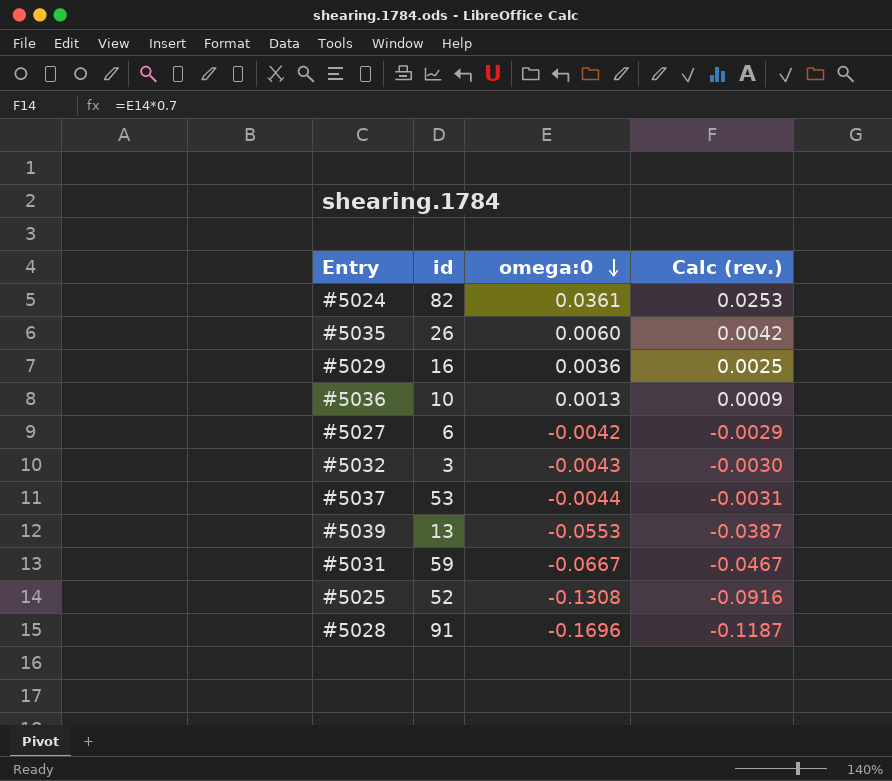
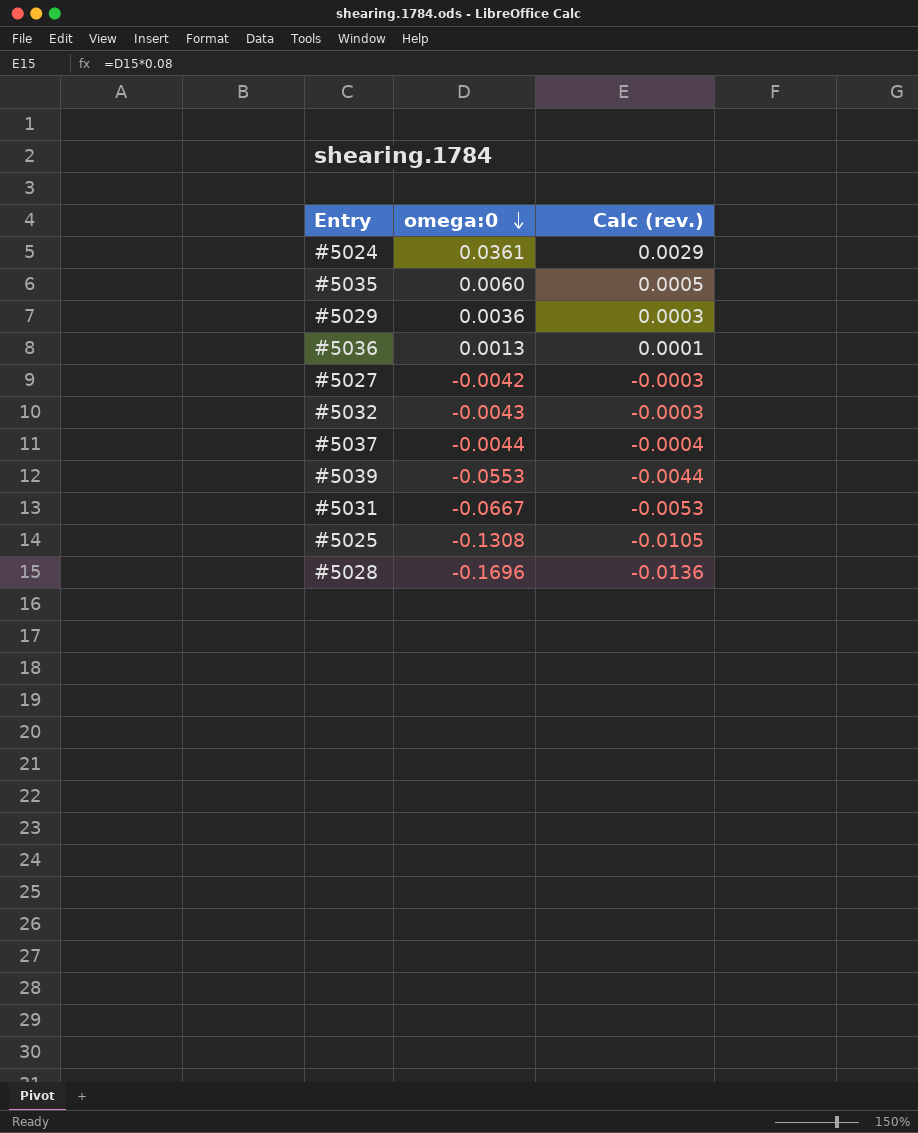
column id | position: 2 -> none
column Calc (rev.) | formula: [omega:0] * 0.7 -> [omega:0] * 0.08

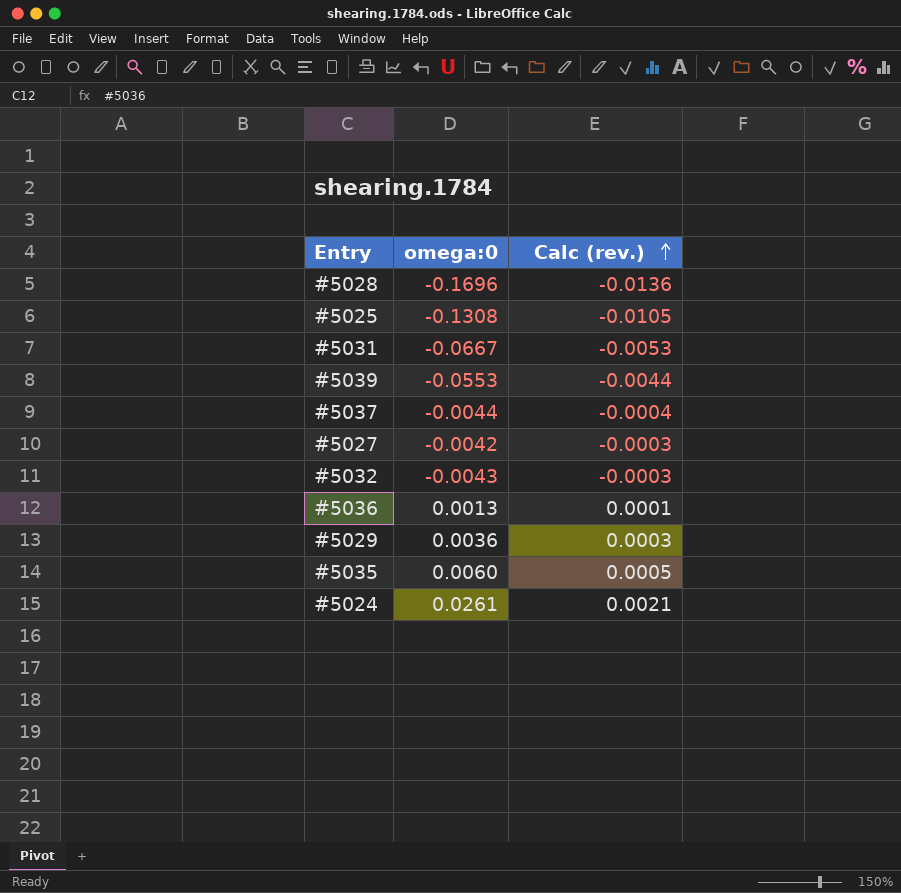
row order: omega:0 descending -> Calc (rev.) ascending
#5024 | omega:0: 0.0361 -> 0.0261
#5024 | Calc (rev.): 0.0029 -> 0.0021

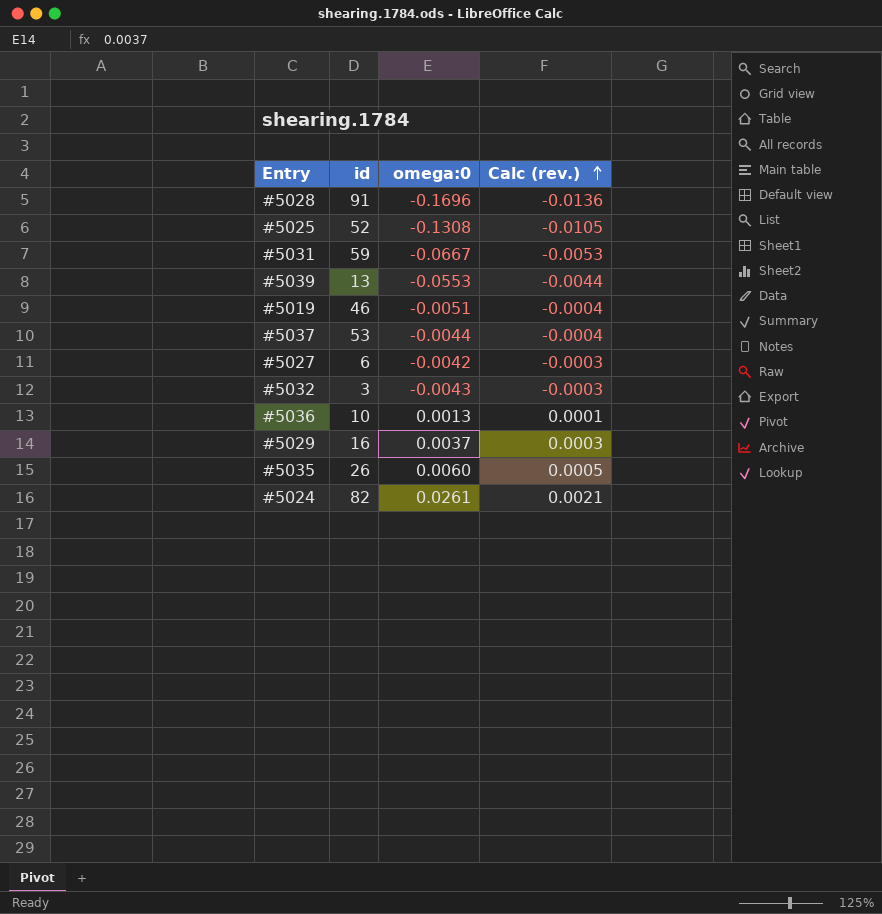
column id | position: none -> 2
row #5019: none -> 46 | -0.0051 | -0.0004
#5029 | omega:0: 0.0036 -> 0.0037

